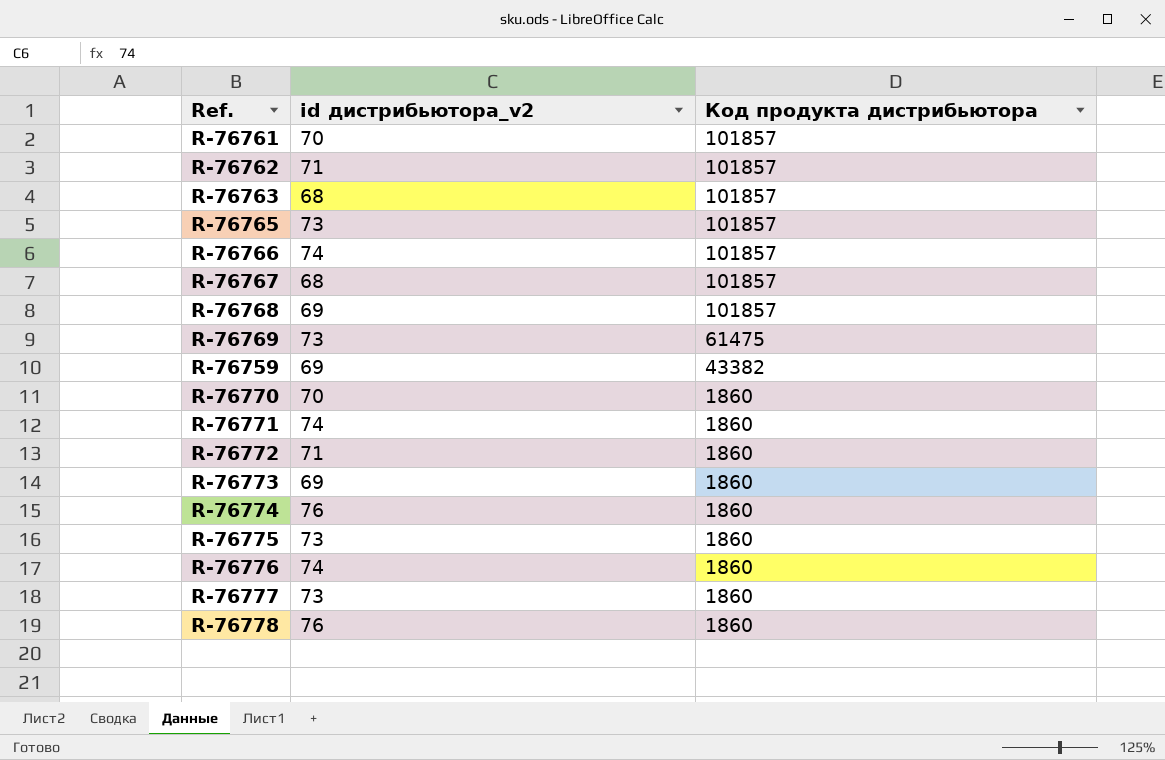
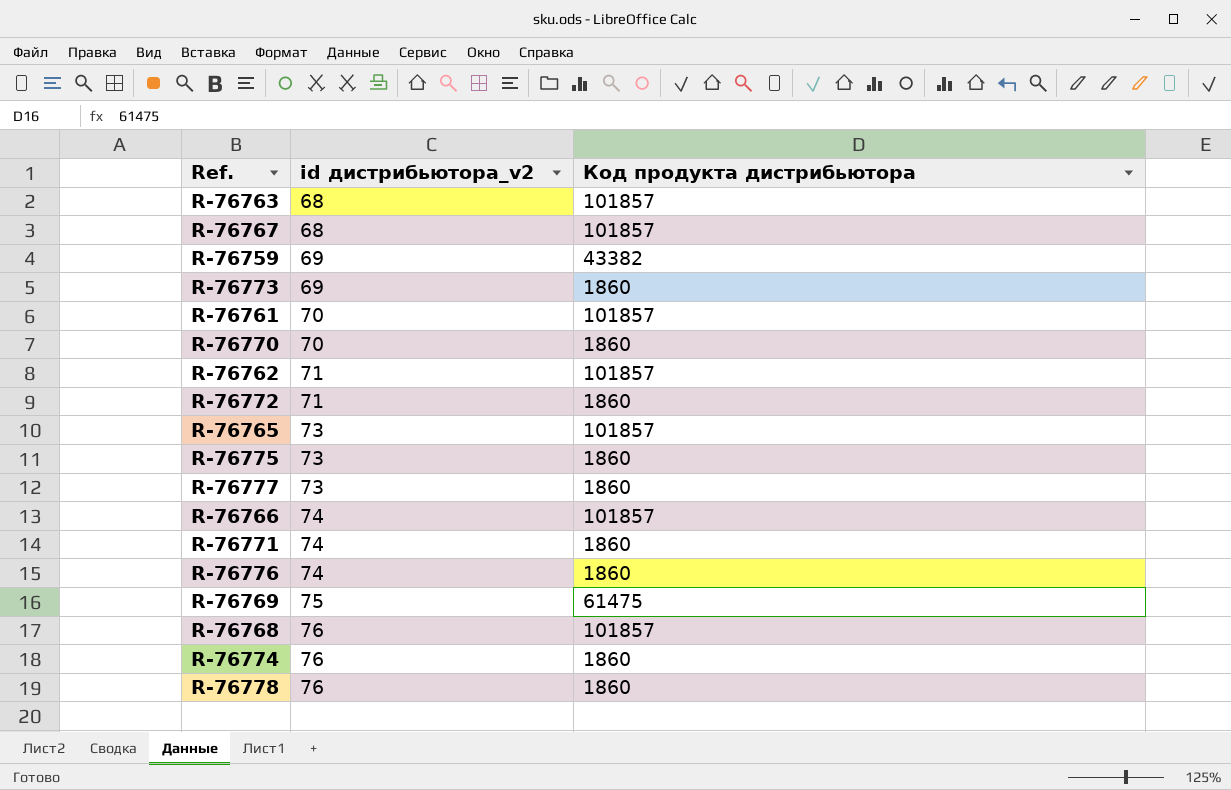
row order: Код продукта дистрибьютора descending -> id дистрибьютора_v2 ascending
R-76769 | id дистрибьютора_v2: 73 -> 75
R-76768 | id дистрибьютора_v2: 69 -> 76

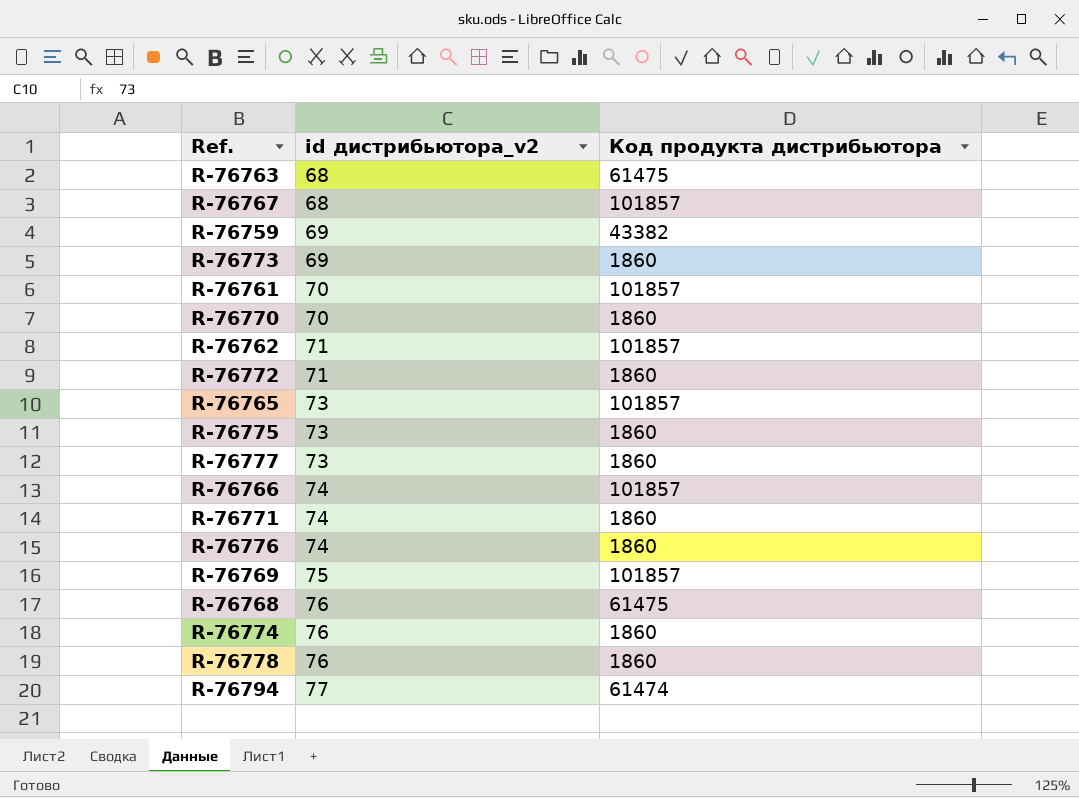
R-76763 | Код продукта дистрибьютора: 101857 -> 61475
R-76769 | Код продукта дистрибьютора: 61475 -> 101857
R-76768 | Код продукта дистрибьютора: 101857 -> 61475
row R-76794: none -> 77 | 61474

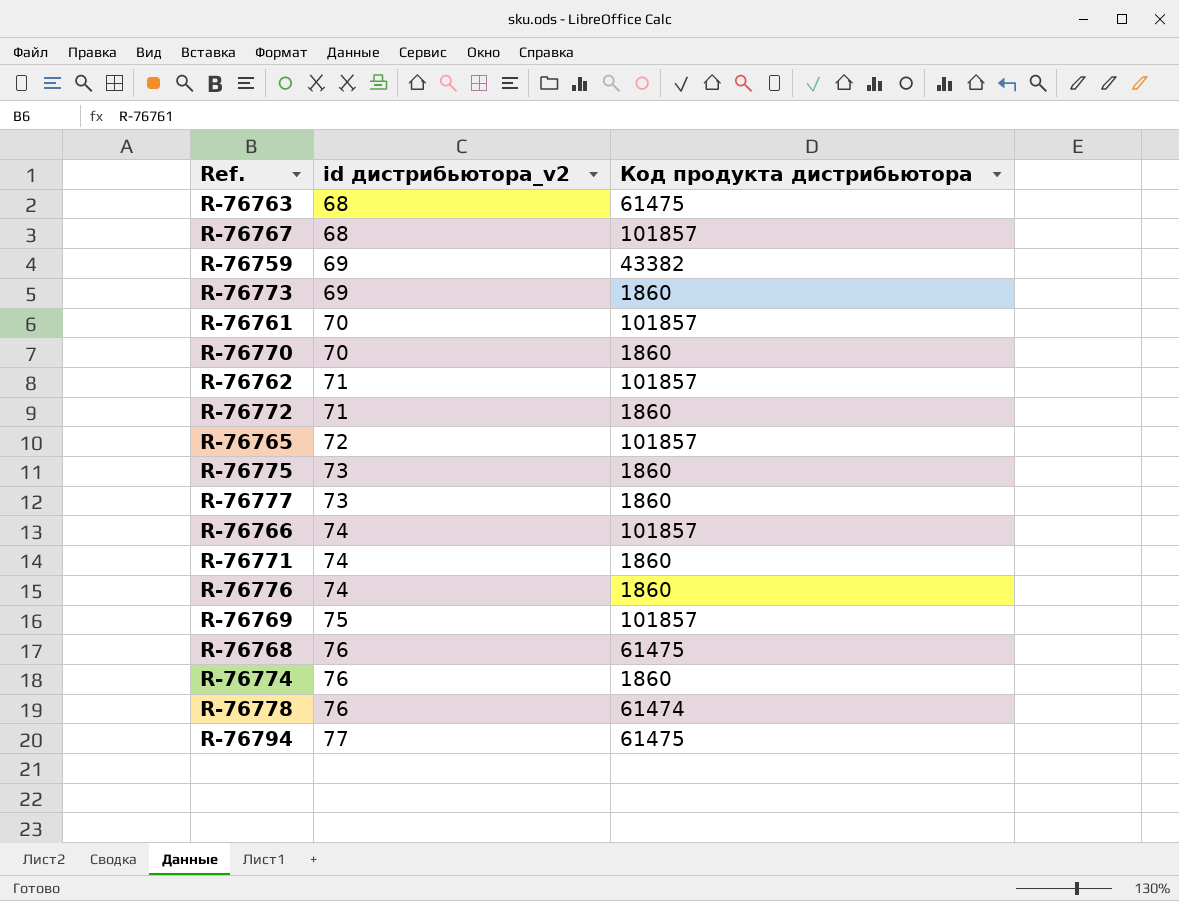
R-76765 | id дистрибьютора_v2: 73 -> 72
R-76778 | Код продукта дистрибьютора: 1860 -> 61474
R-76794 | Код продукта дистрибьютора: 61474 -> 61475

